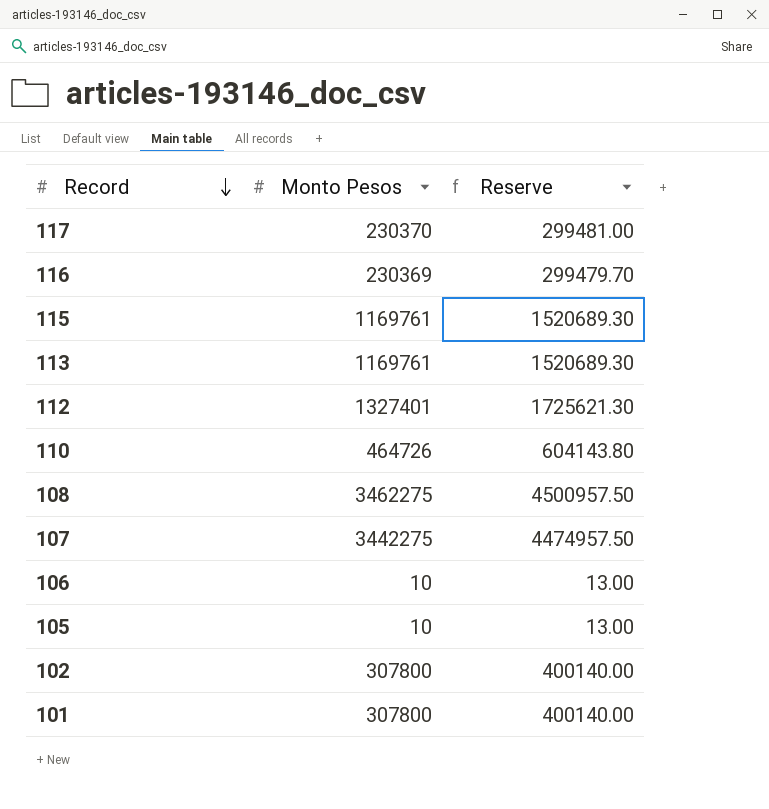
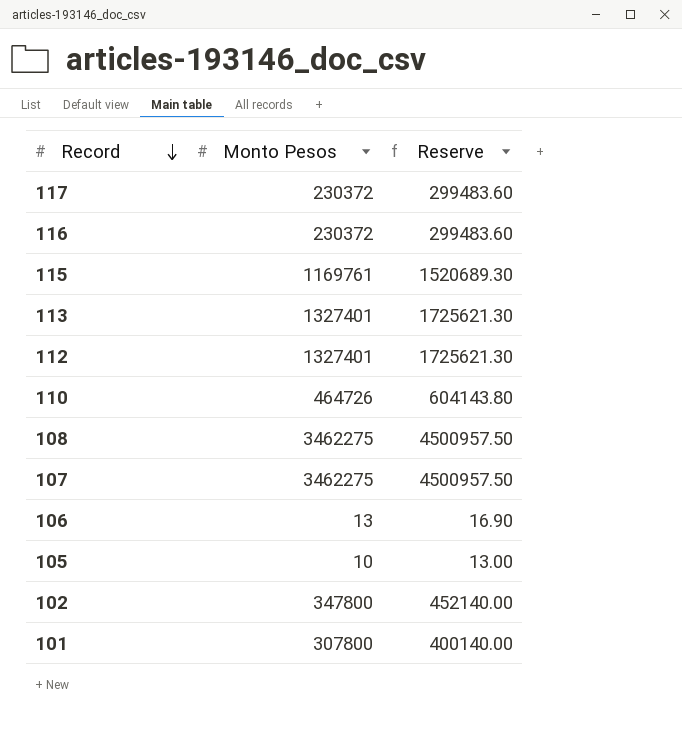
117 | Monto Pesos: 230370 -> 230372
117 | Reserve: 299481.00 -> 299483.60
116 | Monto Pesos: 230369 -> 230372
116 | Reserve: 299479.70 -> 299483.60
113 | Monto Pesos: 1169761 -> 1327401
113 | Reserve: 1520689.30 -> 1725621.30
107 | Monto Pesos: 3442275 -> 3462275
107 | Reserve: 4474957.50 -> 4500957.50
106 | Monto Pesos: 10 -> 13
106 | Reserve: 13.00 -> 16.90
102 | Monto Pesos: 307800 -> 347800
102 | Reserve: 400140.00 -> 452140.00

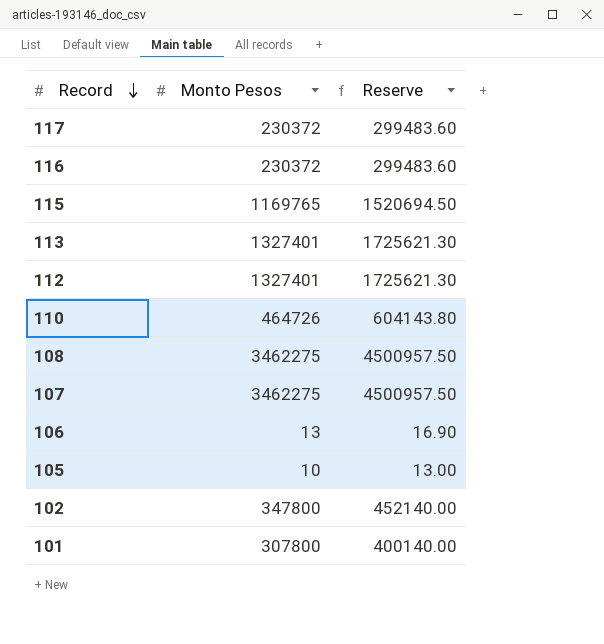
115 | Monto Pesos: 1169761 -> 1169765
115 | Reserve: 1520689.30 -> 1520694.50

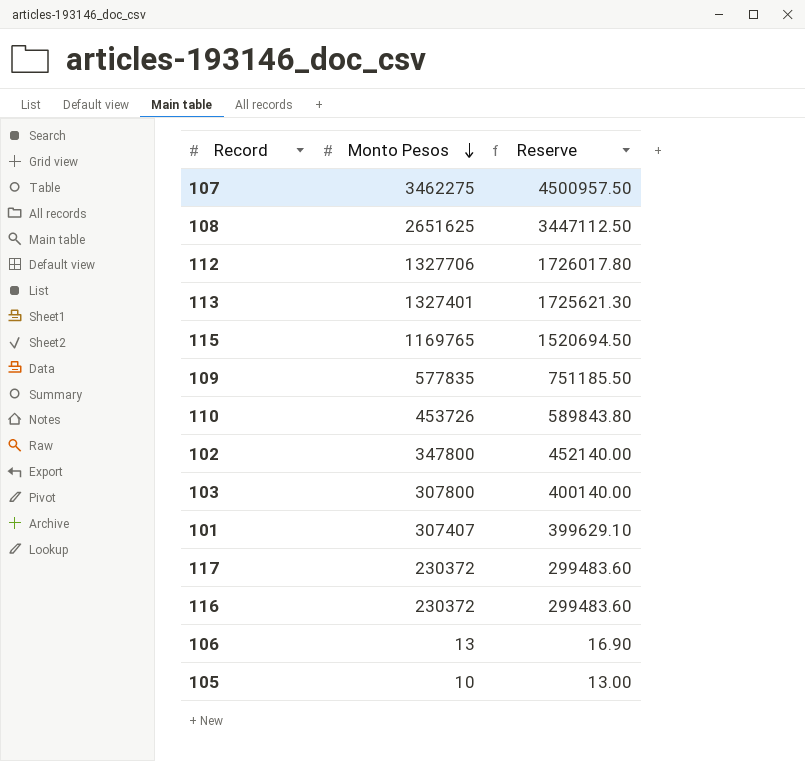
row order: Record descending -> Monto Pesos descending
108 | Monto Pesos: 3462275 -> 2651625
108 | Reserve: 4500957.50 -> 3447112.50
112 | Monto Pesos: 1327401 -> 1327706
112 | Reserve: 1725621.30 -> 1726017.80
row 109: none -> 577835 | 751185.50
110 | Monto Pesos: 464726 -> 453726
110 | Reserve: 604143.80 -> 589843.80
row 103: none -> 307800 | 400140.00
101 | Monto Pesos: 307800 -> 307407
101 | Reserve: 400140.00 -> 399629.10

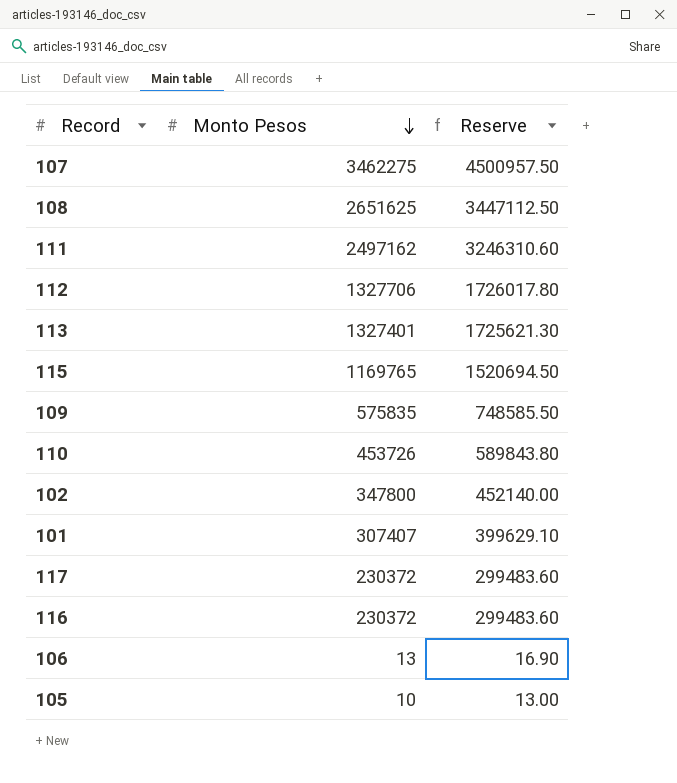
row 103: 307800 | 400140.00 -> none
row 111: none -> 2497162 | 3246310.60
109 | Monto Pesos: 577835 -> 575835
109 | Reserve: 751185.50 -> 748585.50

